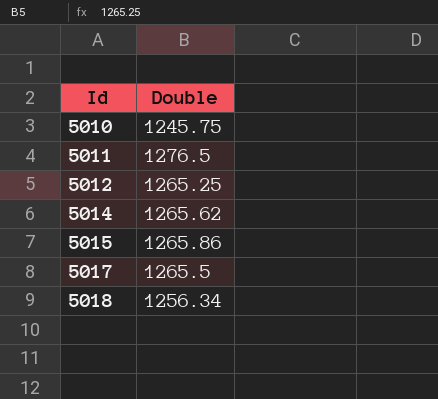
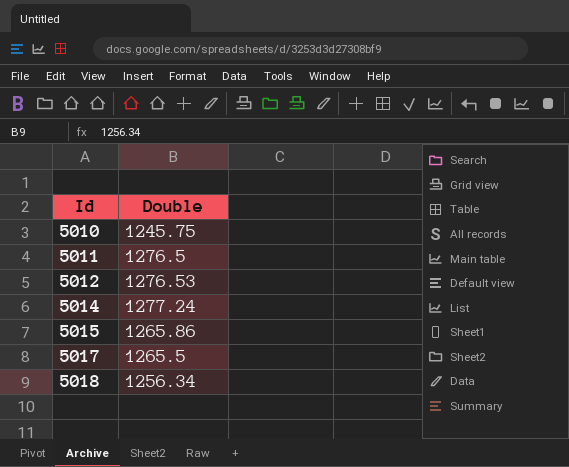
5012 | Double: 1265.25 -> 1276.53
5014 | Double: 1265.62 -> 1277.24

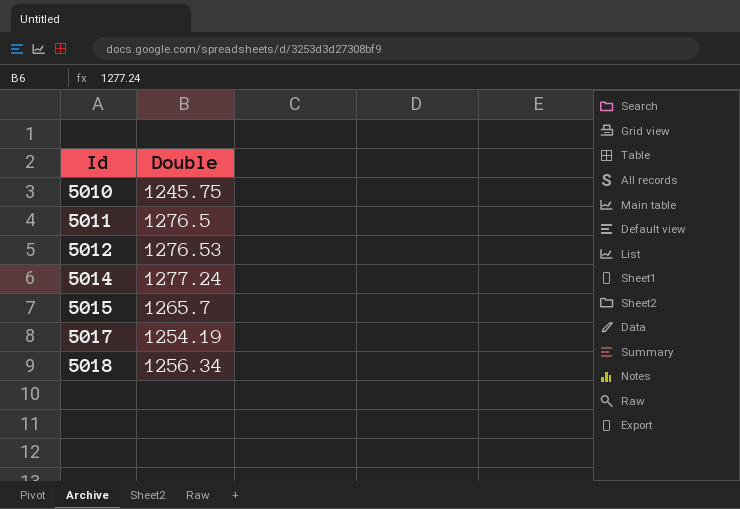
5015 | Double: 1265.86 -> 1265.7
5017 | Double: 1265.5 -> 1254.19

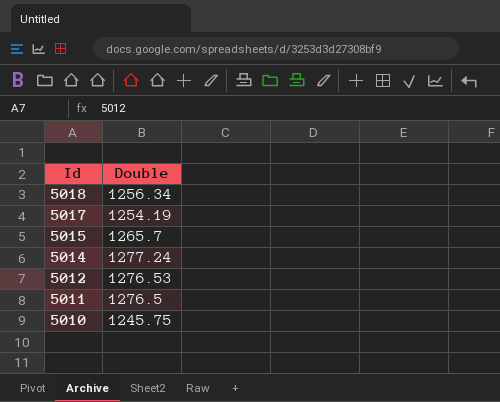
row order: Id ascending -> Id descending

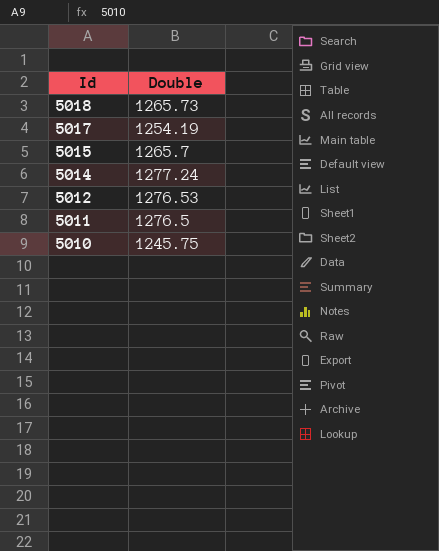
5018 | Double: 1256.34 -> 1265.73

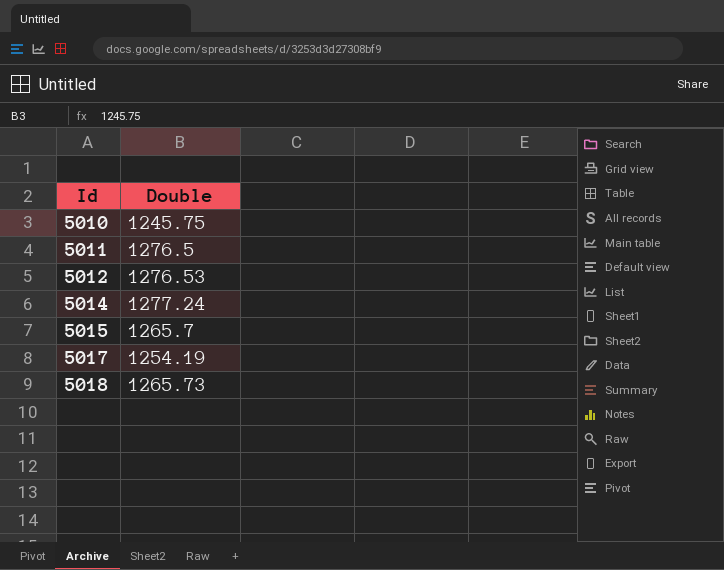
row order: Id descending -> Id ascending

